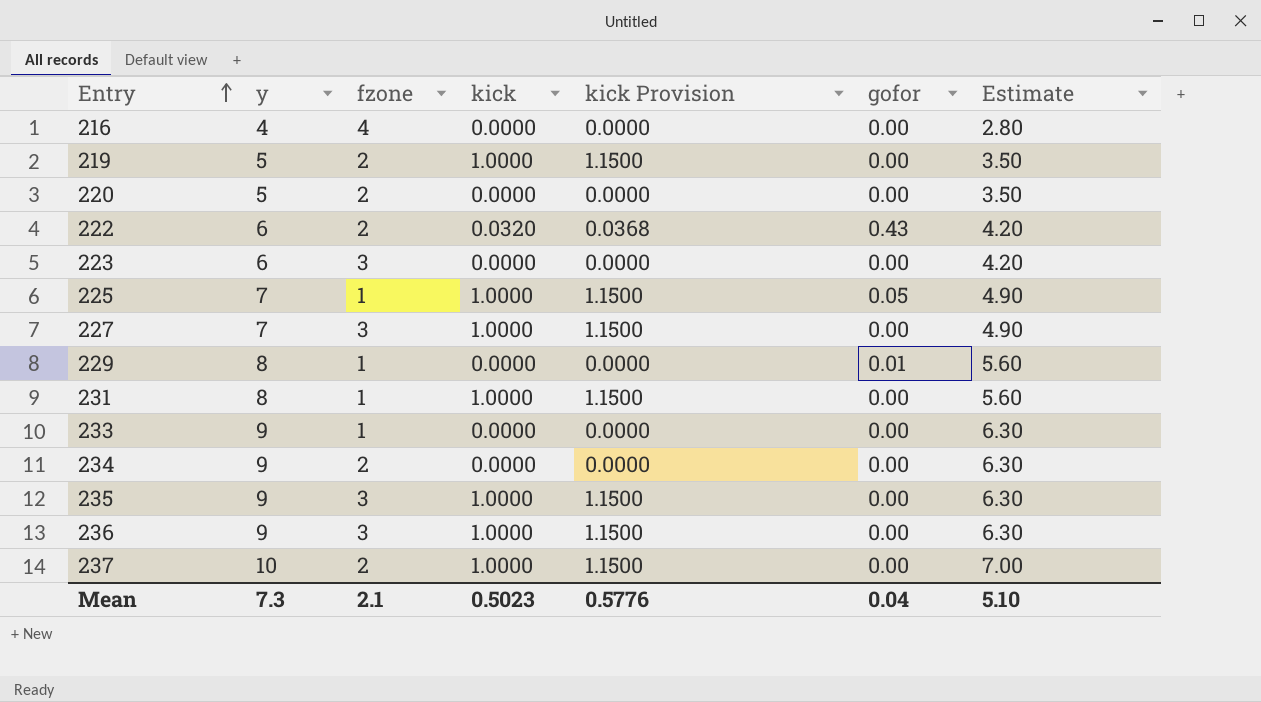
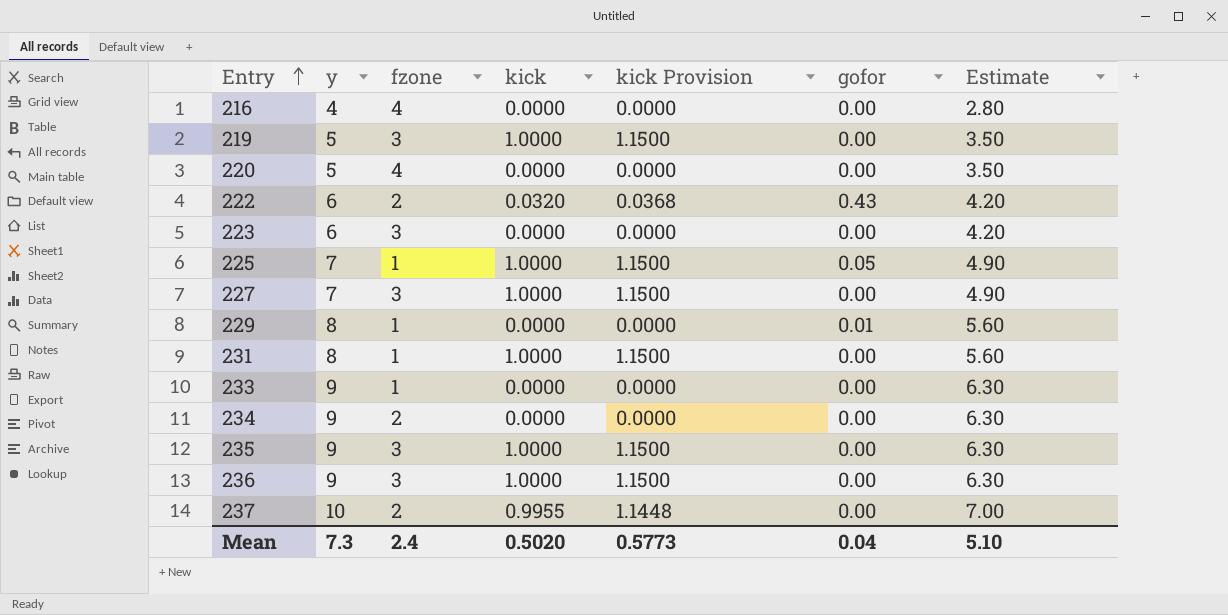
219 | fzone: 2 -> 3
220 | fzone: 2 -> 4
237 | kick: 1.0000 -> 0.9955
237 | kick Provision: 1.1500 -> 1.1448
Mean | fzone: 2.1 -> 2.4
Mean | kick: 0.5023 -> 0.5020
Mean | kick Provision: 0.5776 -> 0.5773

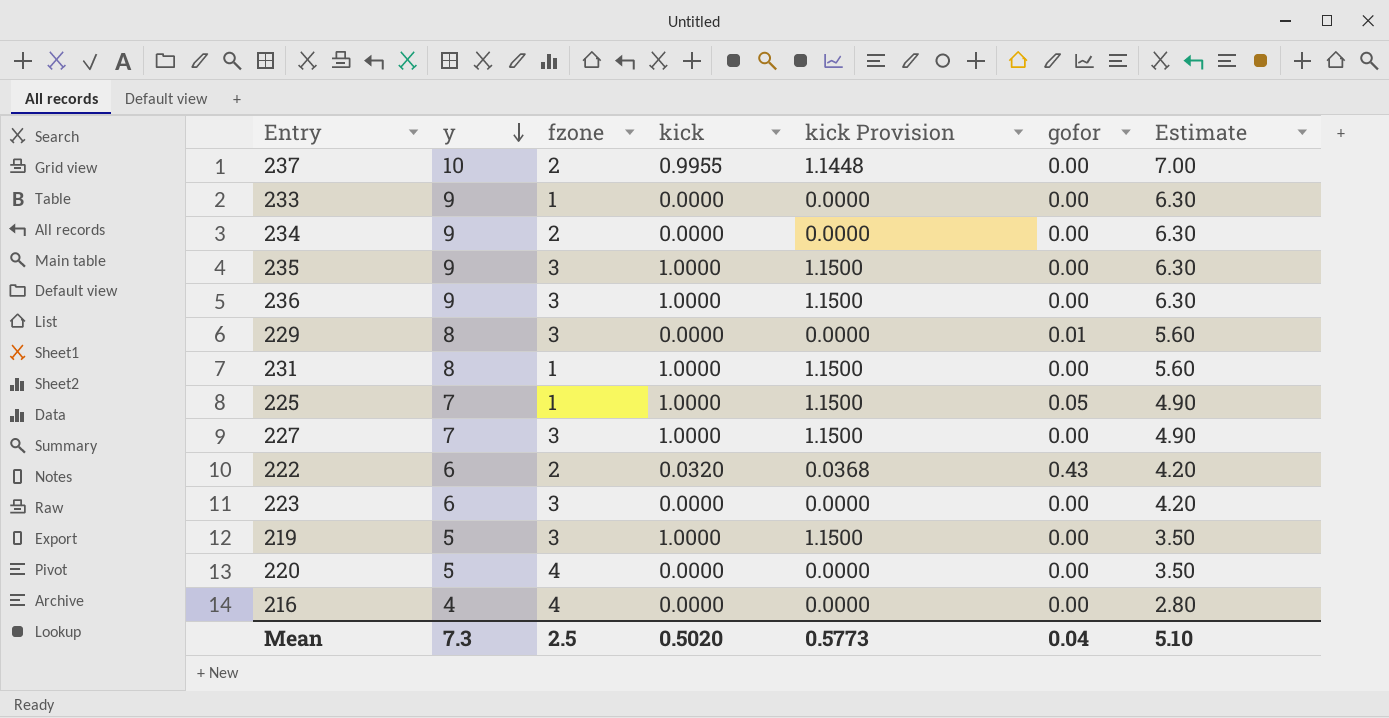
row order: Entry ascending -> y descending
229 | fzone: 1 -> 3
Mean | fzone: 2.4 -> 2.5

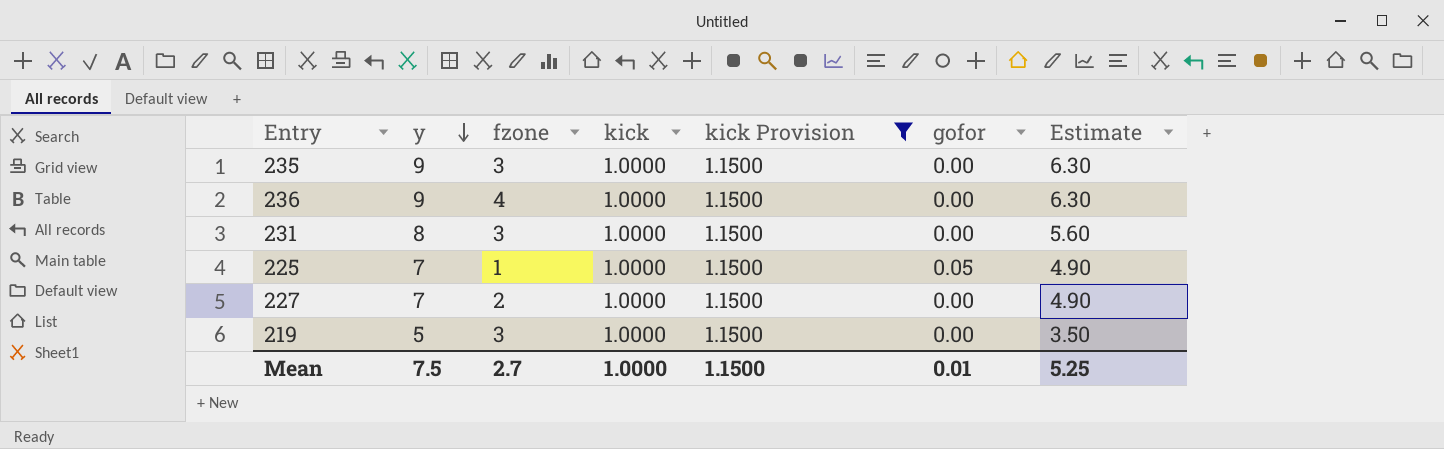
filter: none -> kick Provision = 1.1500
236 | fzone: 3 -> 4
231 | fzone: 1 -> 3
227 | fzone: 3 -> 2
Mean | y: 7.3 -> 7.5
Mean | fzone: 2.5 -> 2.7
Mean | kick: 0.5020 -> 1.0000
Mean | kick Provision: 0.5773 -> 1.1500
Mean | gofor: 0.04 -> 0.01
Mean | Estimate: 5.10 -> 5.25

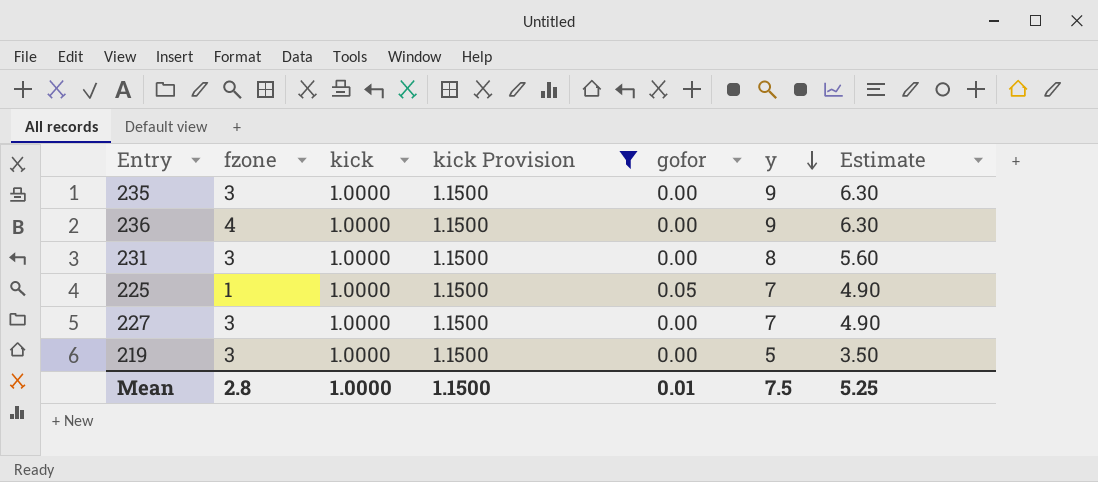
column y | position: 2 -> 6
227 | fzone: 2 -> 3
Mean | fzone: 2.7 -> 2.8

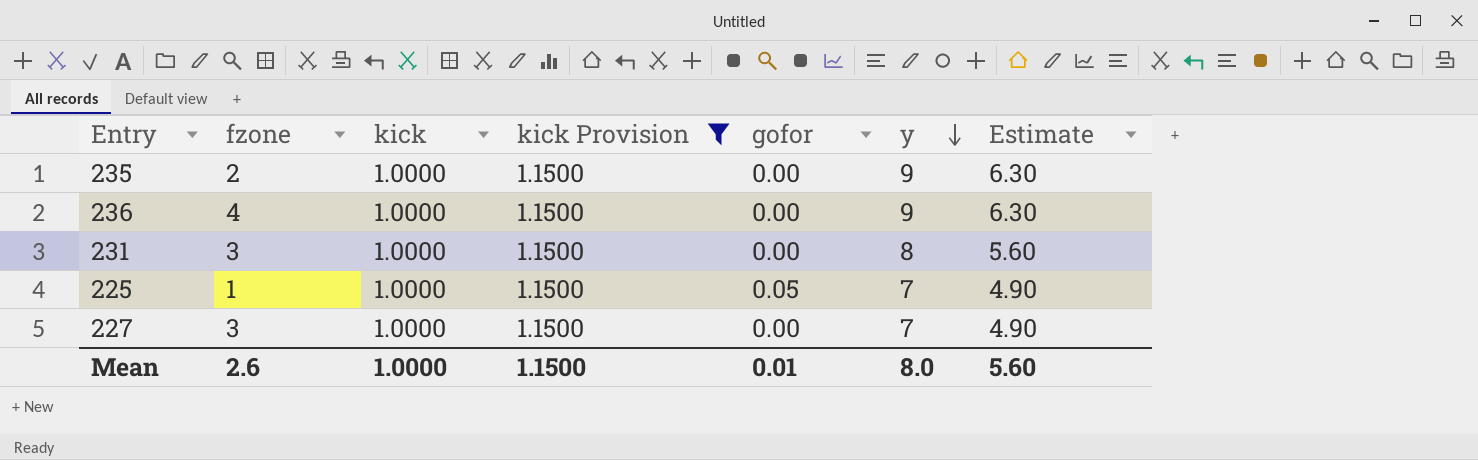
row 219: 3 | 1.0000 | 1.1500 | 0.00 | 5 | 3.50 -> none
235 | fzone: 3 -> 2
Mean | fzone: 2.8 -> 2.6
Mean | y: 7.5 -> 8.0
Mean | Estimate: 5.25 -> 5.60

